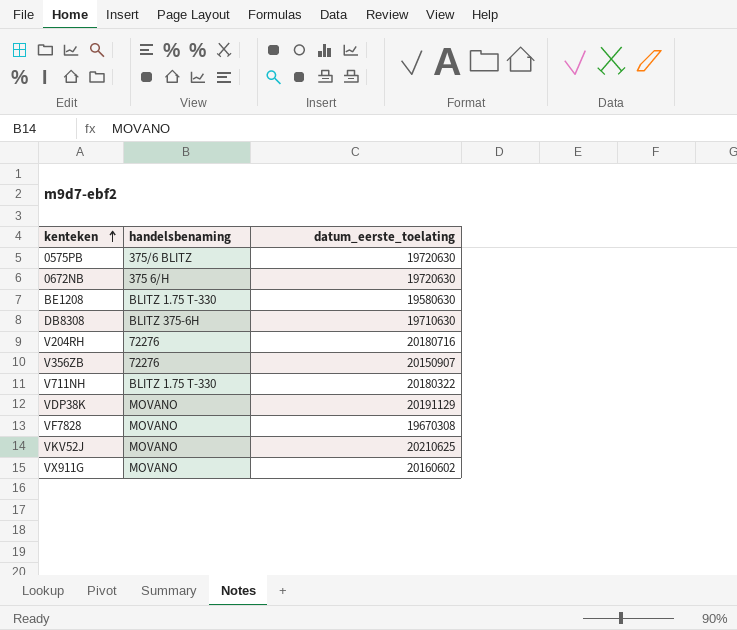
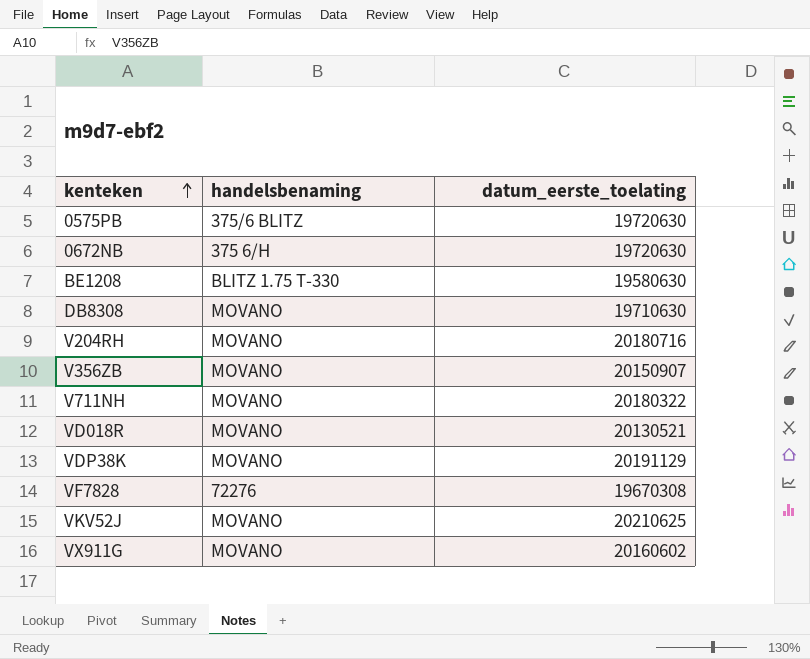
DB8308 | handelsbenaming: BLITZ 375-6H -> MOVANO
V204RH | handelsbenaming: 72276 -> MOVANO
V356ZB | handelsbenaming: 72276 -> MOVANO
V711NH | handelsbenaming: BLITZ 1.75 T-330 -> MOVANO
row VD018R: none -> MOVANO | 20130521
VF7828 | handelsbenaming: MOVANO -> 72276

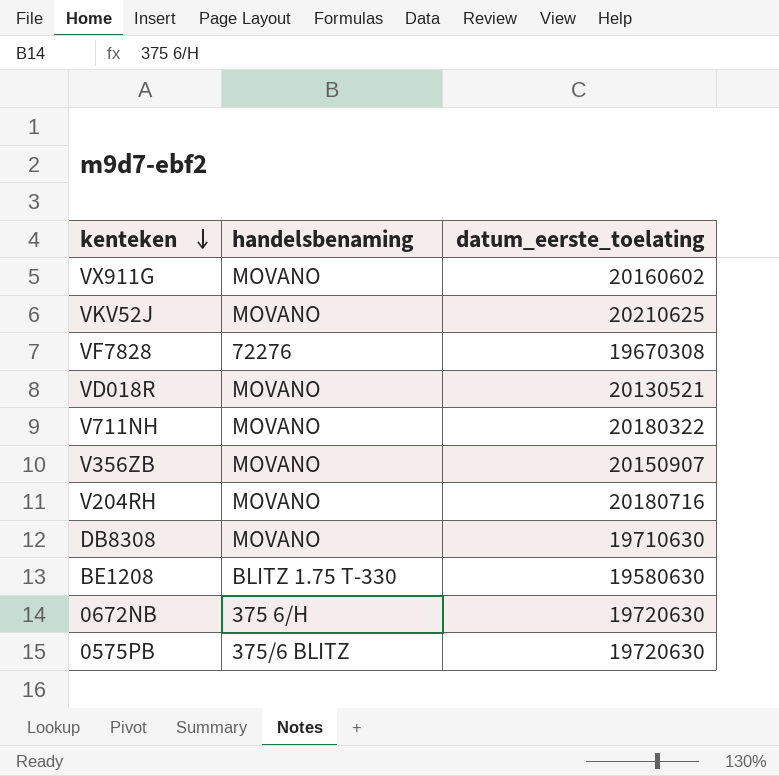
row order: kenteken ascending -> kenteken descending
row VDP38K: MOVANO | 20191129 -> none

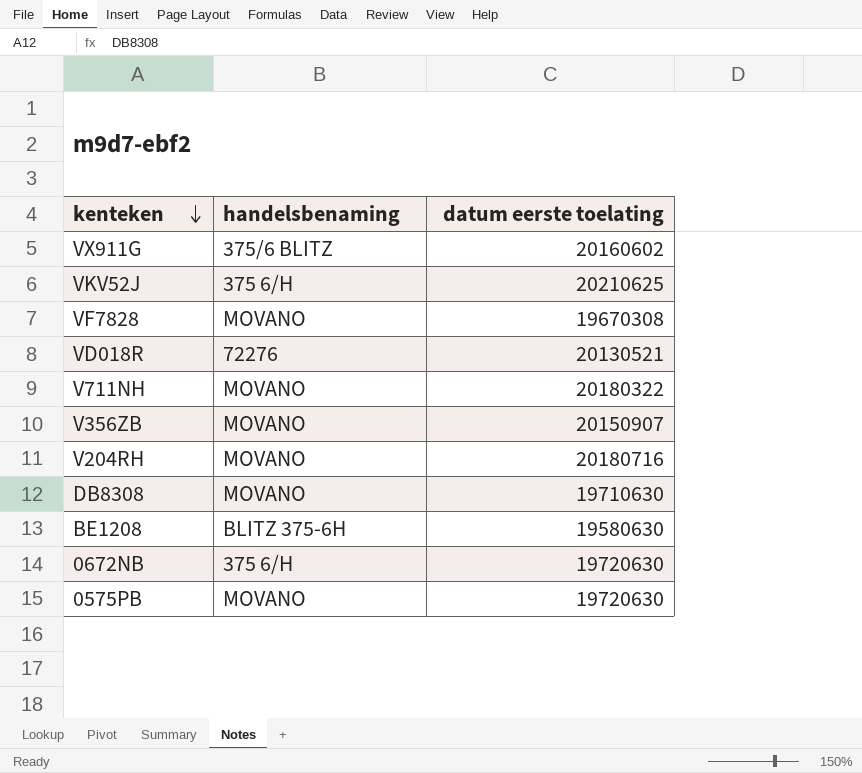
column name: datum_eerste_toelating -> datum eerste toelating
VX911G | handelsbenaming: MOVANO -> 375/6 BLITZ
VKV52J | handelsbenaming: MOVANO -> 375 6/H
VF7828 | handelsbenaming: 72276 -> MOVANO
VD018R | handelsbenaming: MOVANO -> 72276
BE1208 | handelsbenaming: BLITZ 1.75 T-330 -> BLITZ 375-6H
0575PB | handelsbenaming: 375/6 BLITZ -> MOVANO

